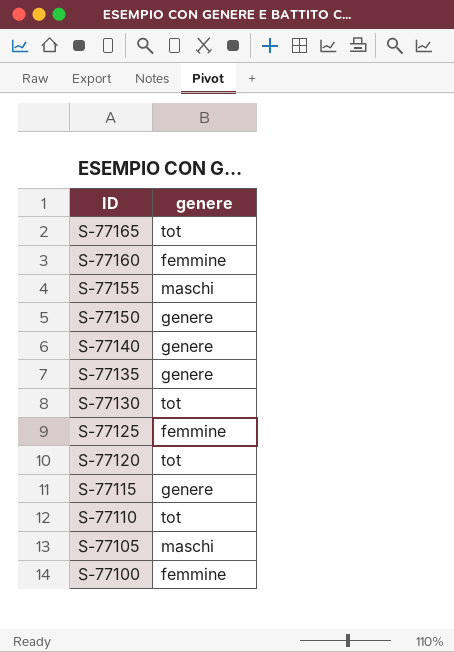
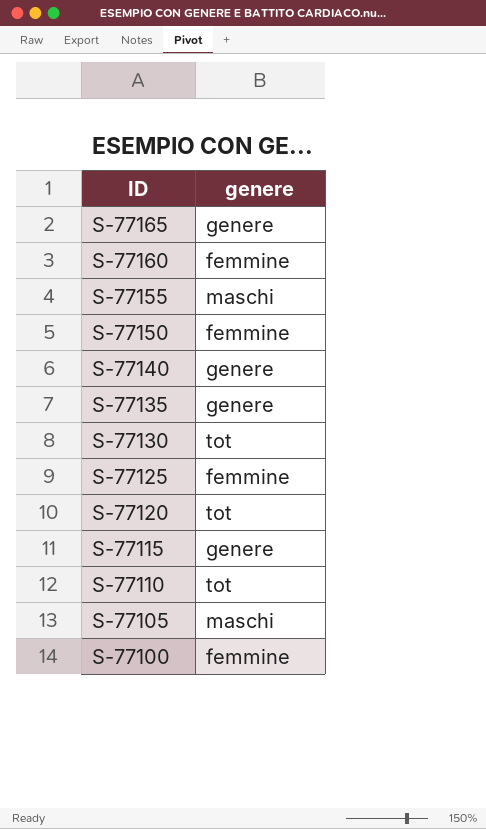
S-77165 | genere: tot -> genere
S-77150 | genere: genere -> femmine

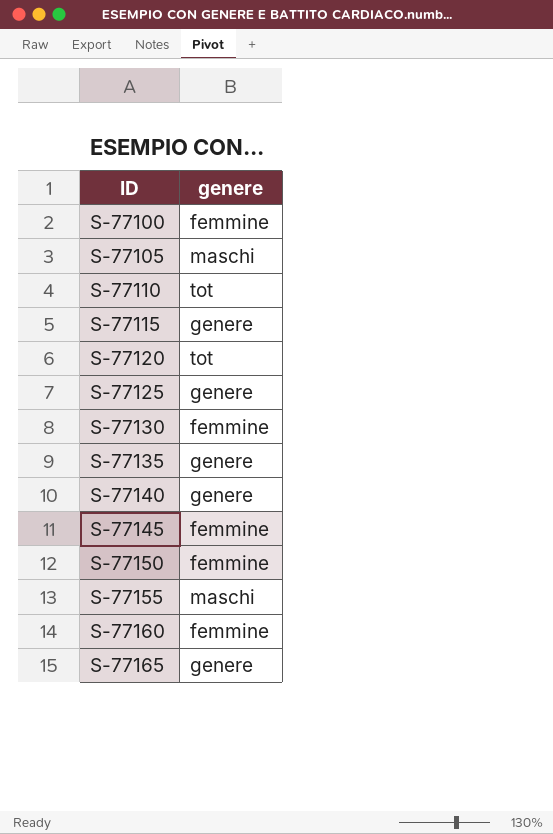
row order: ID descending -> ID ascending
S-77125 | genere: femmine -> genere
S-77130 | genere: tot -> femmine
row S-77145: none -> femmine

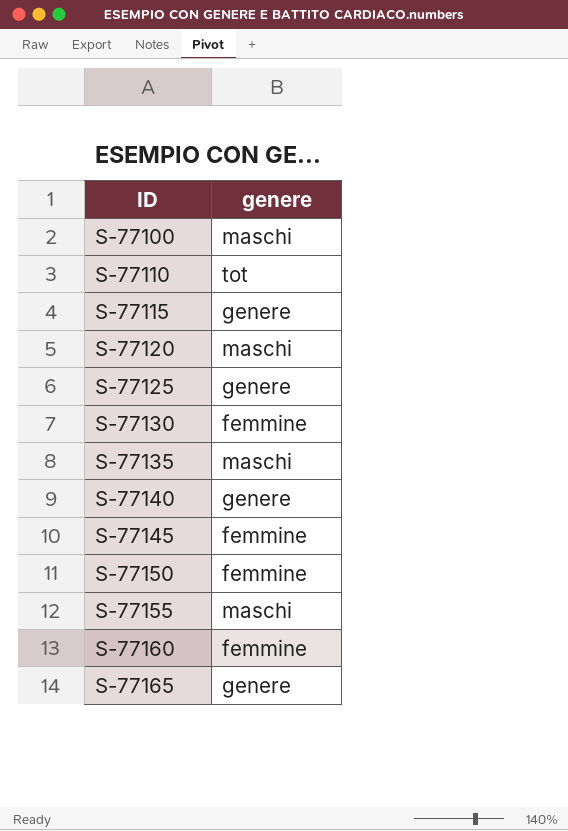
row S-77105: maschi -> none
S-77100 | genere: femmine -> maschi
S-77120 | genere: tot -> maschi
S-77135 | genere: genere -> maschi

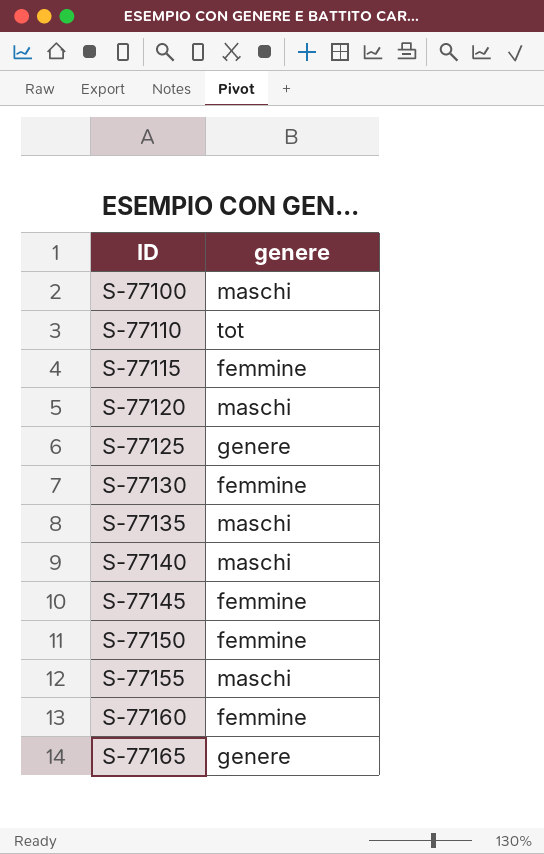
S-77115 | genere: genere -> femmine
S-77140 | genere: genere -> maschi

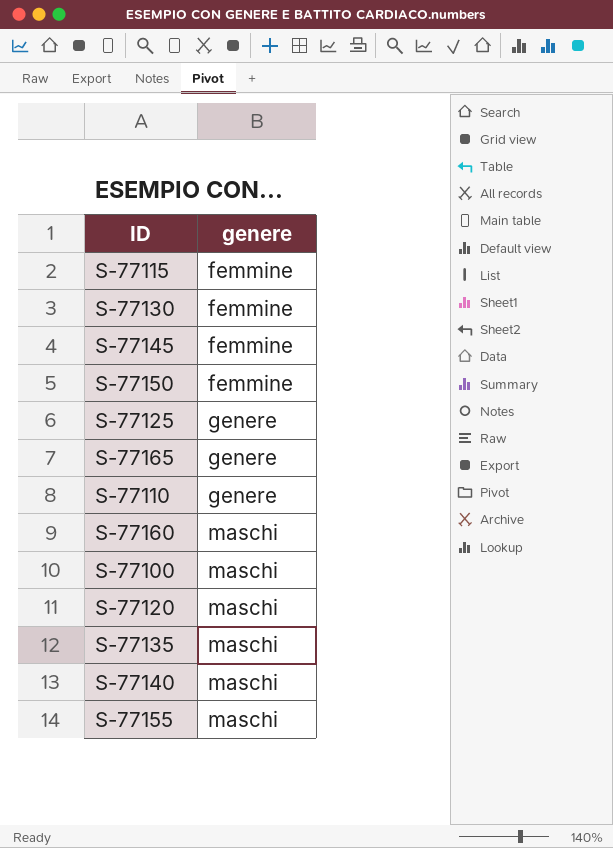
row order: ID ascending -> genere ascending
S-77110 | genere: tot -> genere
S-77160 | genere: femmine -> maschi

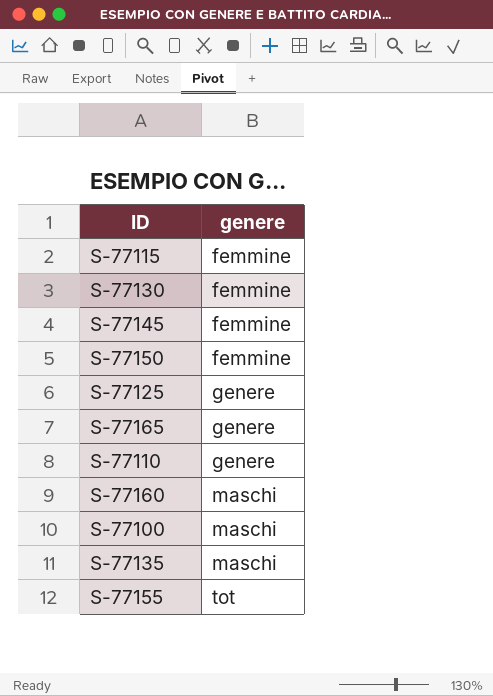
row S-77120: maschi -> none
row S-77140: maschi -> none
S-77155 | genere: maschi -> tot

